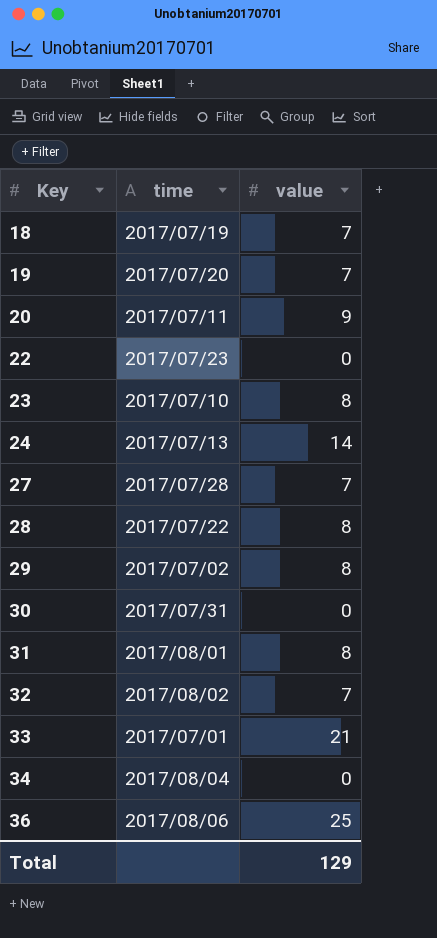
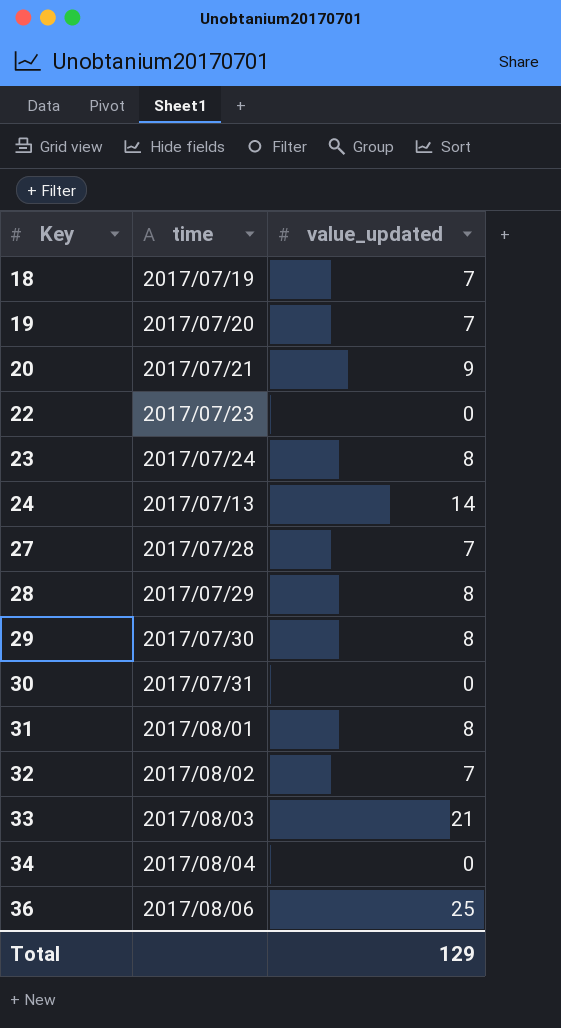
column name: value -> value_updated
20 | time: 2017/07/11 -> 2017/07/21
23 | time: 2017/07/10 -> 2017/07/24
28 | time: 2017/07/22 -> 2017/07/29
29 | time: 2017/07/02 -> 2017/07/30
33 | time: 2017/07/01 -> 2017/08/03

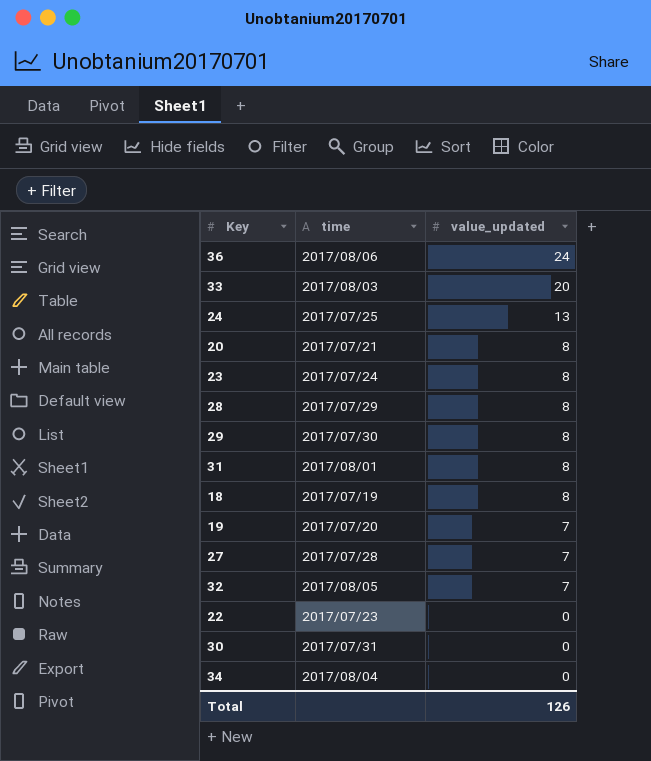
row order: Key ascending -> value_updated descending
36 | value_updated: 25 -> 24
33 | value_updated: 21 -> 20
24 | time: 2017/07/13 -> 2017/07/25
24 | value_updated: 14 -> 13
20 | value_updated: 9 -> 8
18 | value_updated: 7 -> 8
32 | time: 2017/08/02 -> 2017/08/05
Total | value_updated: 129 -> 126

